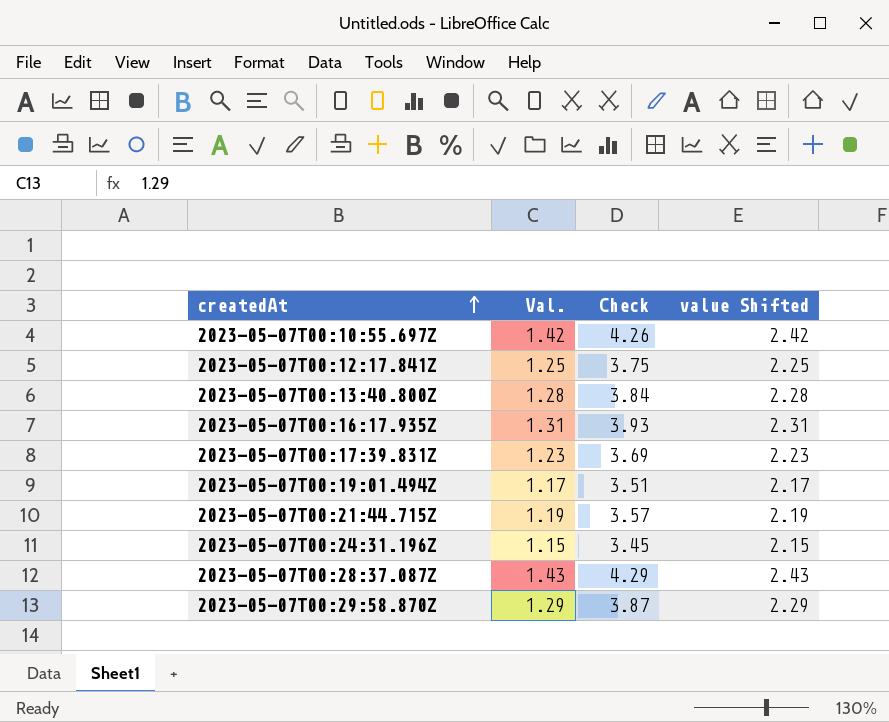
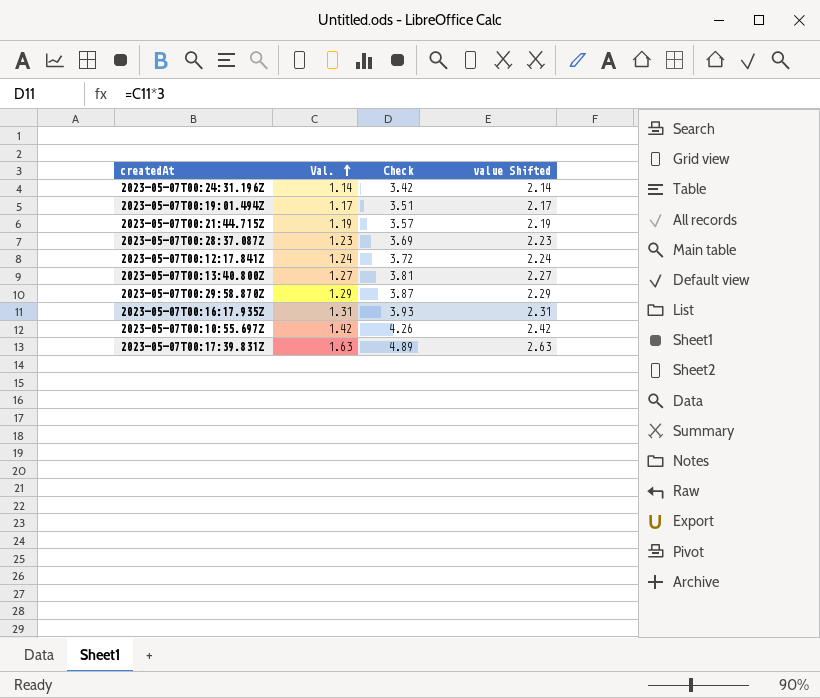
row order: createdAt ascending -> Val. ascending
2023-05-07T00:24:31.196Z | Val.: 1.15 -> 1.14
2023-05-07T00:24:31.196Z | Check: 3.45 -> 3.42
2023-05-07T00:24:31.196Z | value Shifted: 2.15 -> 2.14
2023-05-07T00:28:37.087Z | Val.: 1.43 -> 1.23
2023-05-07T00:28:37.087Z | Check: 4.29 -> 3.69
2023-05-07T00:28:37.087Z | value Shifted: 2.43 -> 2.23
2023-05-07T00:12:17.841Z | Val.: 1.25 -> 1.24
2023-05-07T00:12:17.841Z | Check: 3.75 -> 3.72
2023-05-07T00:12:17.841Z | value Shifted: 2.25 -> 2.24
2023-05-07T00:13:40.800Z | Val.: 1.28 -> 1.27
2023-05-07T00:13:40.800Z | Check: 3.84 -> 3.81
2023-05-07T00:13:40.800Z | value Shifted: 2.28 -> 2.27
2023-05-07T00:17:39.831Z | Val.: 1.23 -> 1.63
2023-05-07T00:17:39.831Z | Check: 3.69 -> 4.89
2023-05-07T00:17:39.831Z | value Shifted: 2.23 -> 2.63

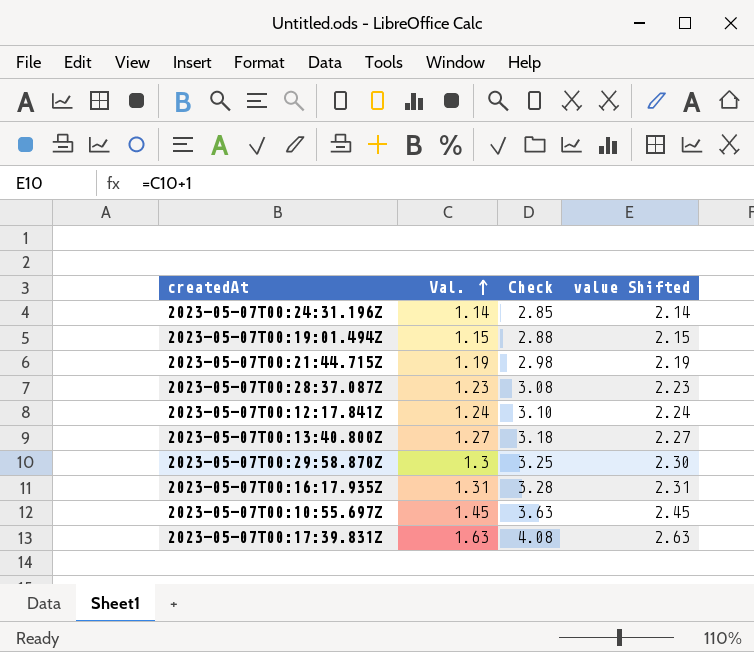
column Check | formula: [Val.] * 3 -> [Val.] * 2.5
2023-05-07T00:19:01.494Z | Val.: 1.17 -> 1.15
2023-05-07T00:19:01.494Z | value Shifted: 2.17 -> 2.15
2023-05-07T00:29:58.870Z | Val.: 1.29 -> 1.3
2023-05-07T00:29:58.870Z | value Shifted: 2.29 -> 2.30
2023-05-07T00:10:55.697Z | Val.: 1.42 -> 1.45
2023-05-07T00:10:55.697Z | value Shifted: 2.42 -> 2.45

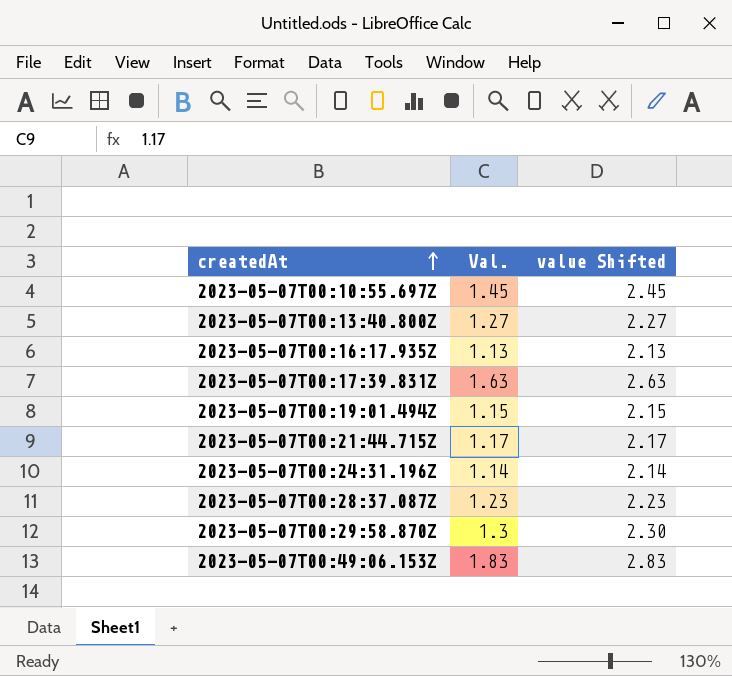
row order: Val. ascending -> createdAt ascending
column Check | formula: [Val.] * 2.5 -> none
row 2023-05-07T00:12:17.841Z: 1.24 | 3.10 | 2.24 -> none
2023-05-07T00:16:17.935Z | Val.: 1.31 -> 1.13
2023-05-07T00:16:17.935Z | value Shifted: 2.31 -> 2.13
2023-05-07T00:21:44.715Z | Val.: 1.19 -> 1.17
2023-05-07T00:21:44.715Z | value Shifted: 2.19 -> 2.17
row 2023-05-07T00:49:06.153Z: none -> 1.83 | 2.83

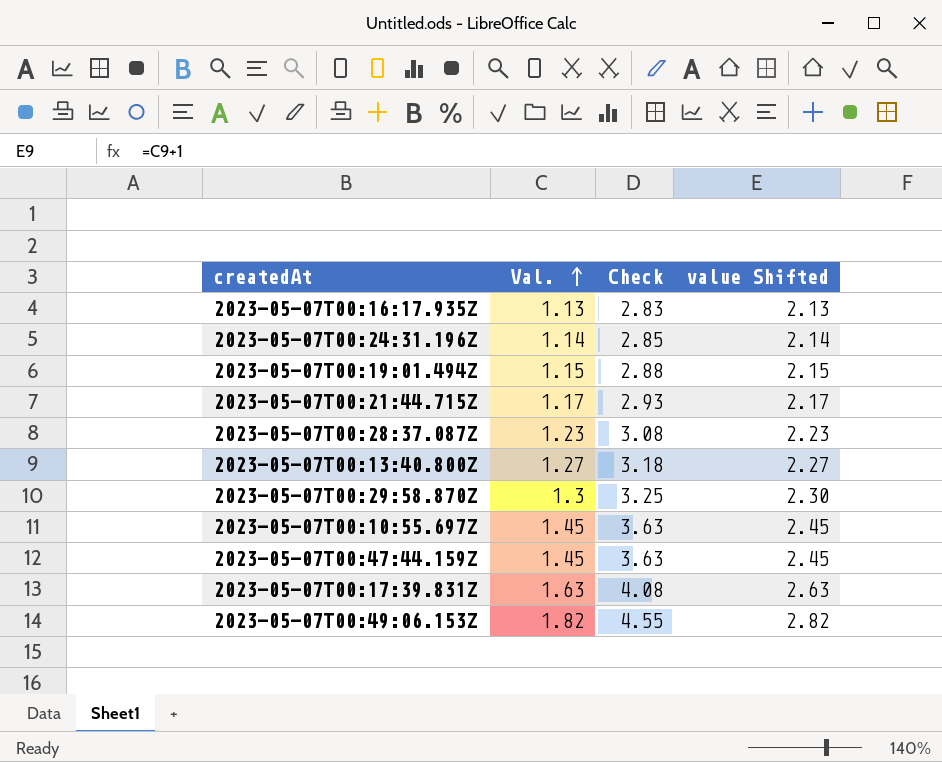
row order: createdAt ascending -> Val. ascending
column Check | formula: none -> [Val.] * 2.5
row 2023-05-07T00:47:44.159Z: none -> 1.45 | 3.63 | 2.45
2023-05-07T00:49:06.153Z | Val.: 1.83 -> 1.82
2023-05-07T00:49:06.153Z | value Shifted: 2.83 -> 2.82

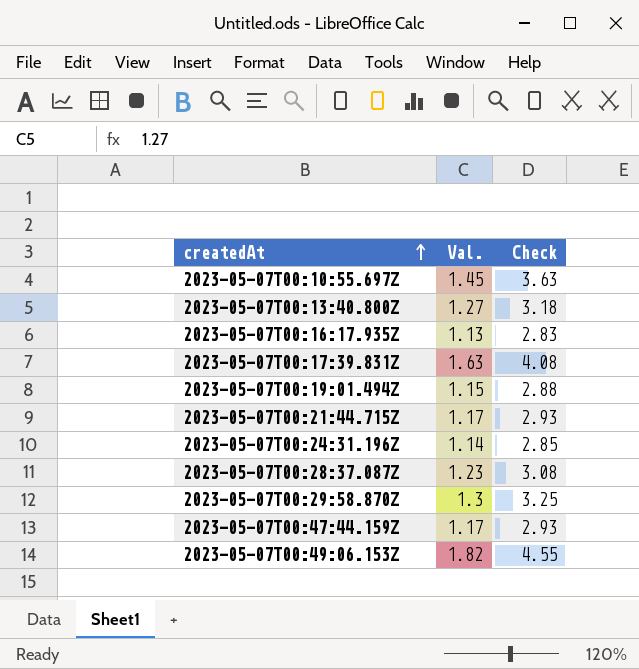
row order: Val. ascending -> createdAt ascending
column value Shifted | formula: [Val.] + 1 -> none
2023-05-07T00:47:44.159Z | Val.: 1.45 -> 1.17
2023-05-07T00:47:44.159Z | Check: 3.63 -> 2.93

